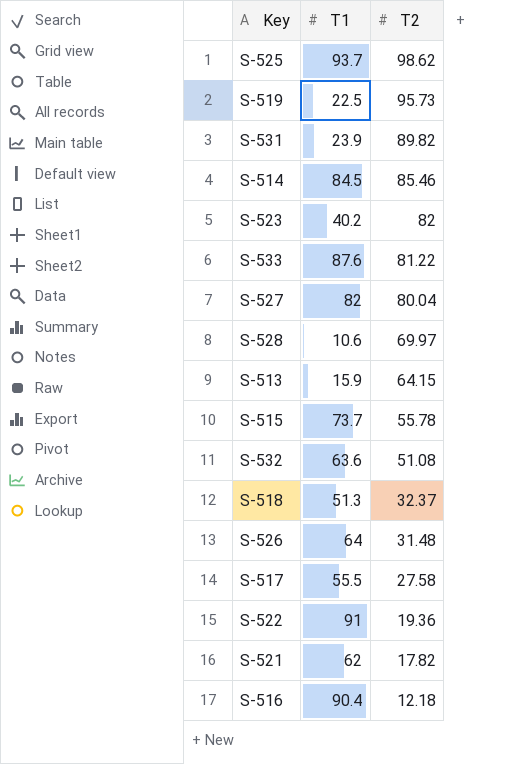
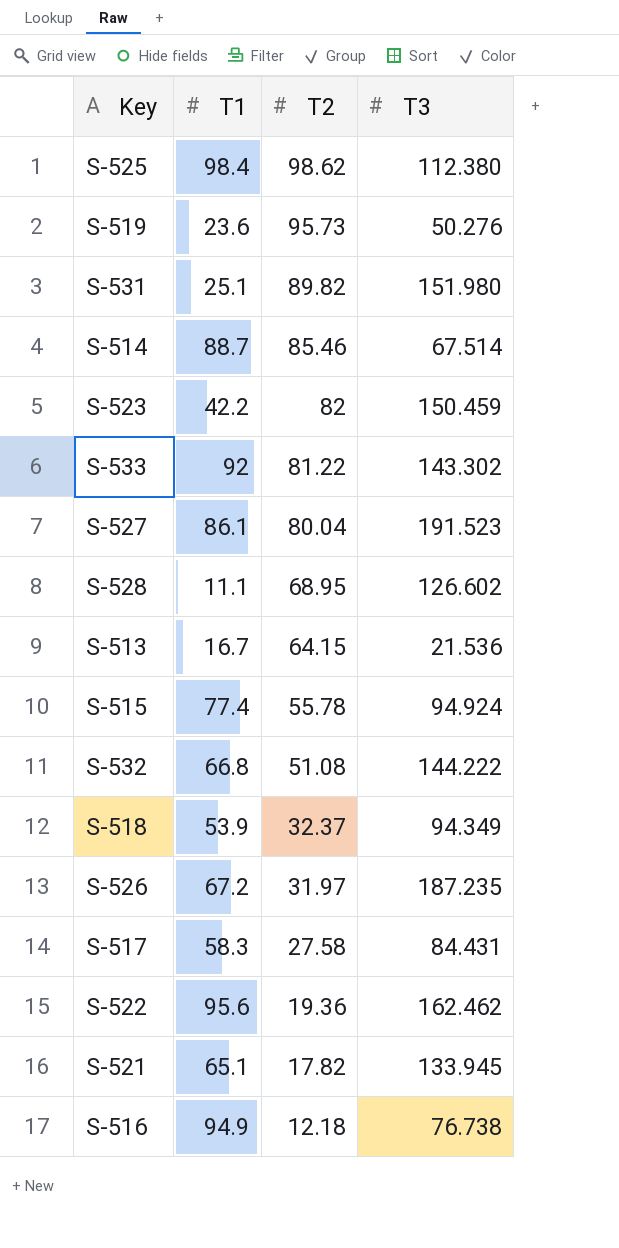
column T3 | position: none -> 4
S-525 | T1: 93.7 -> 98.4
S-519 | T1: 22.5 -> 23.6
S-531 | T1: 23.9 -> 25.1
S-514 | T1: 84.5 -> 88.7
S-523 | T1: 40.2 -> 42.2
S-533 | T1: 87.6 -> 92
S-527 | T1: 82 -> 86.1
S-528 | T1: 10.6 -> 11.1
S-528 | T2: 69.97 -> 68.95
S-513 | T1: 15.9 -> 16.7
S-515 | T1: 73.7 -> 77.4
S-532 | T1: 63.6 -> 66.8
S-518 | T1: 51.3 -> 53.9
S-526 | T1: 64 -> 67.2
S-526 | T2: 31.48 -> 31.97
S-517 | T1: 55.5 -> 58.3
S-522 | T1: 91 -> 95.6
S-521 | T1: 62 -> 65.1
S-516 | T1: 90.4 -> 94.9

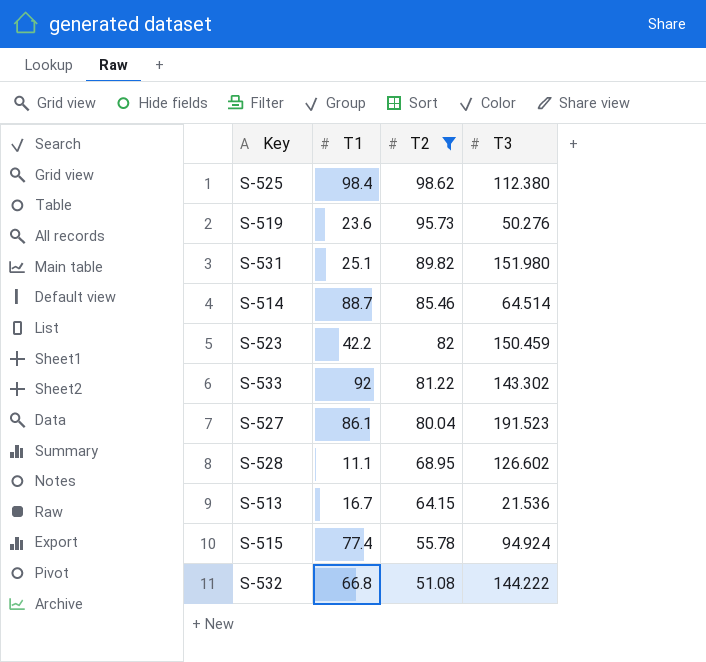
filter: none -> T2 >= 51.08
S-514 | T3: 67.514 -> 64.514

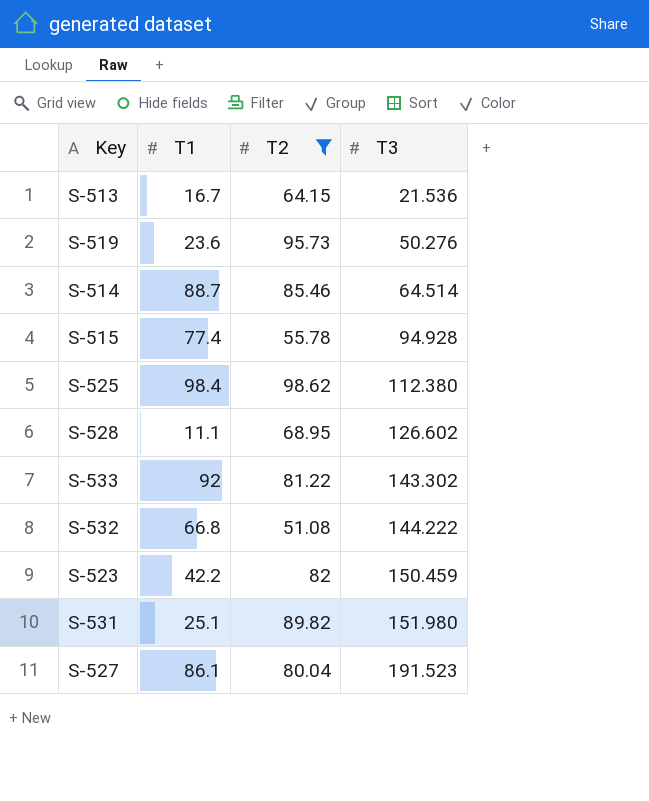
row order: T2 descending -> T3 ascending
S-515 | T3: 94.924 -> 94.928

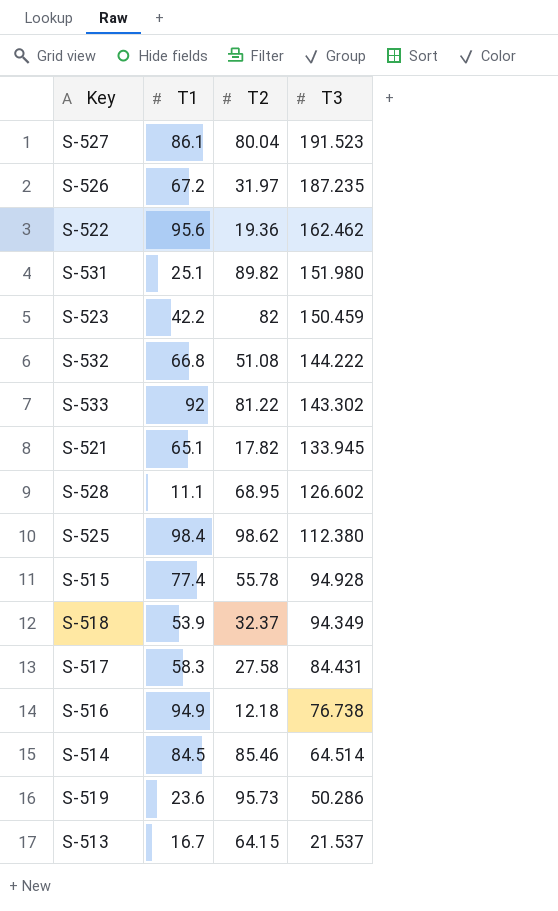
filter: T2 >= 51.08 -> none
row order: T3 ascending -> T3 descending
S-514 | T1: 88.7 -> 84.5
S-519 | T3: 50.276 -> 50.286
S-513 | T3: 21.536 -> 21.537

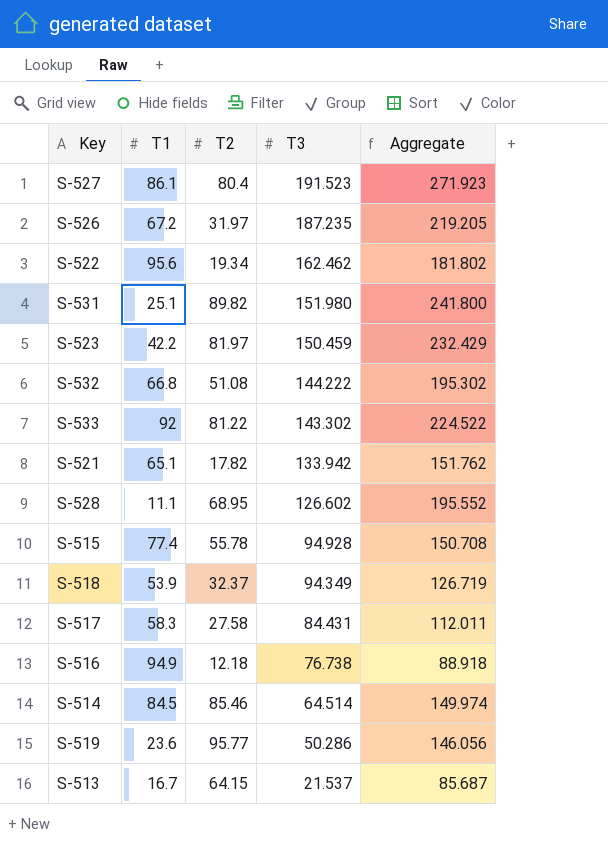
column Aggregate | formula: none -> [T2] + [T3]
row S-525: 98.4 | 98.62 | 112.380 -> none
S-527 | T2: 80.04 -> 80.4
S-522 | T2: 19.36 -> 19.34
S-523 | T2: 82 -> 81.97
S-521 | T3: 133.945 -> 133.942
S-519 | T2: 95.73 -> 95.77

